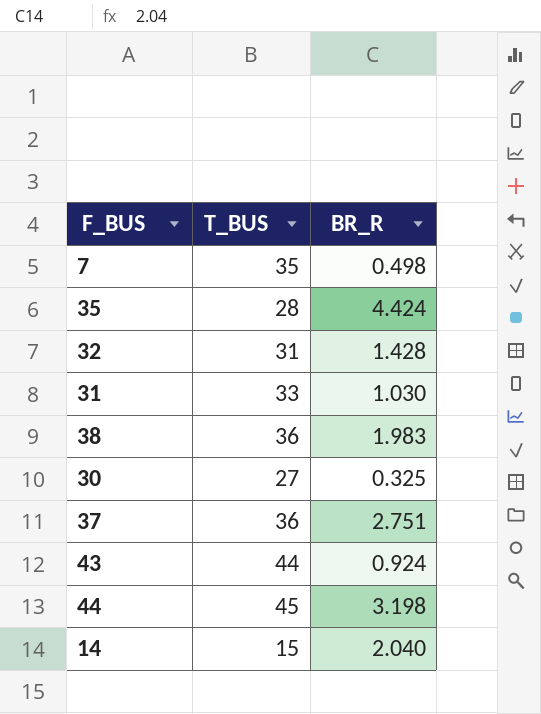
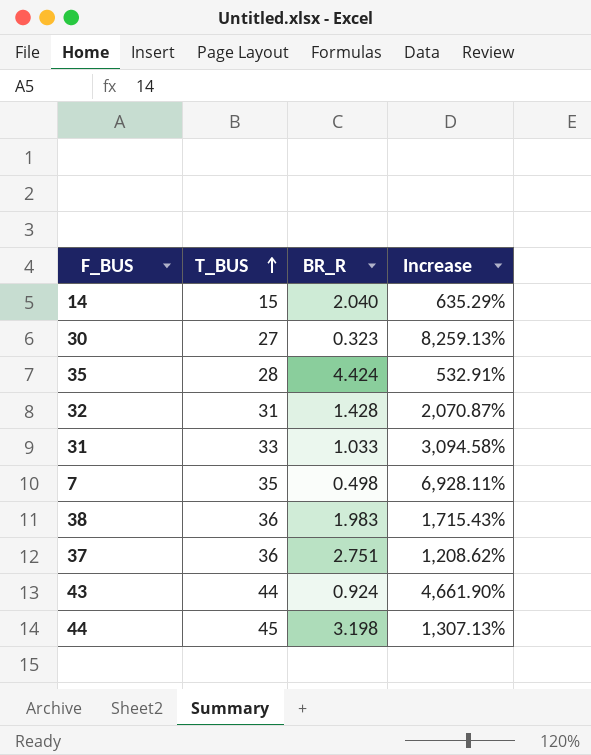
row order: none -> T_BUS ascending
column Increase | formula: none -> ([T_BUS] - [BR_R]) / [BR_R]
30 | BR_R: 0.325 -> 0.323
31 | BR_R: 1.030 -> 1.033

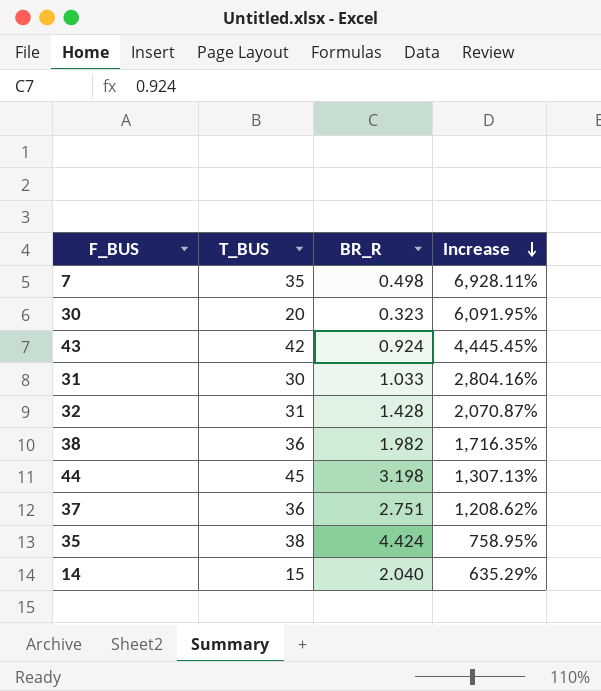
row order: T_BUS ascending -> Increase descending
30 | T_BUS: 27 -> 20
30 | Increase: 8,259.13% -> 6,091.95%
43 | T_BUS: 44 -> 42
43 | Increase: 4,661.90% -> 4,445.45%
31 | T_BUS: 33 -> 30
31 | Increase: 3,094.58% -> 2,804.16%
38 | BR_R: 1.983 -> 1.982
38 | Increase: 1,715.43% -> 1,716.35%
35 | T_BUS: 28 -> 38
35 | Increase: 532.91% -> 758.95%

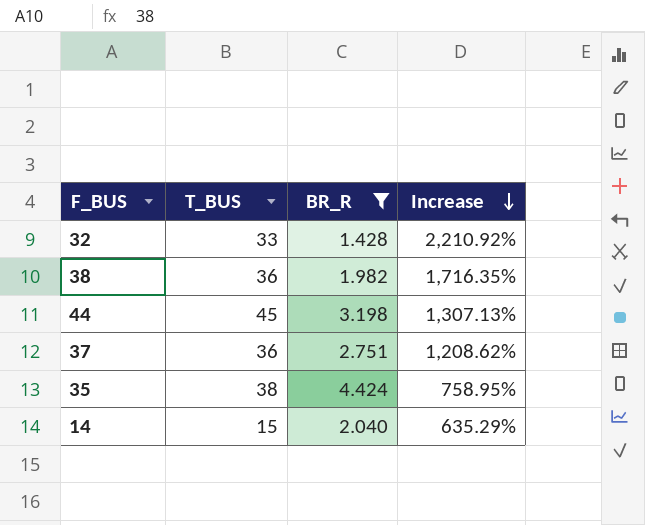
filter: none -> BR_R >= 1.428
32 | T_BUS: 31 -> 33
32 | Increase: 2,070.87% -> 2,210.92%

